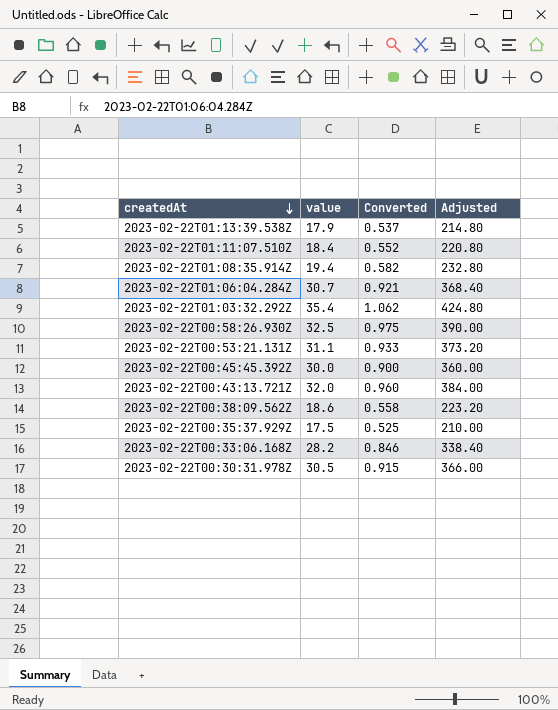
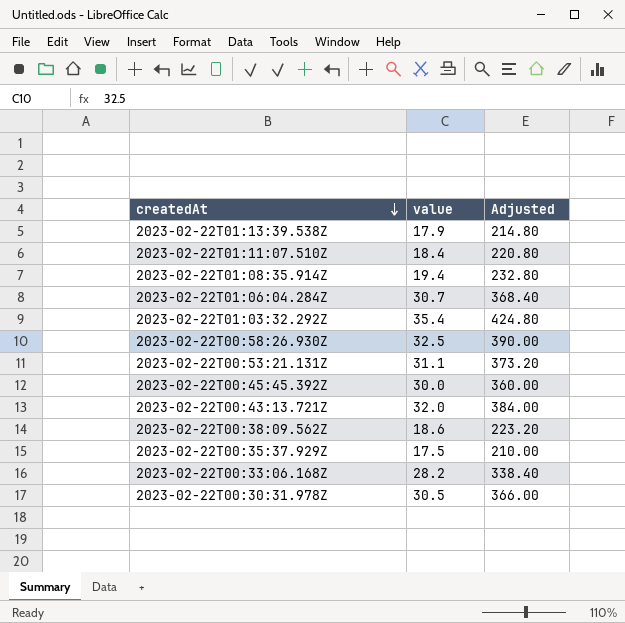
column Converted | formula: [value] * 0.03 -> none

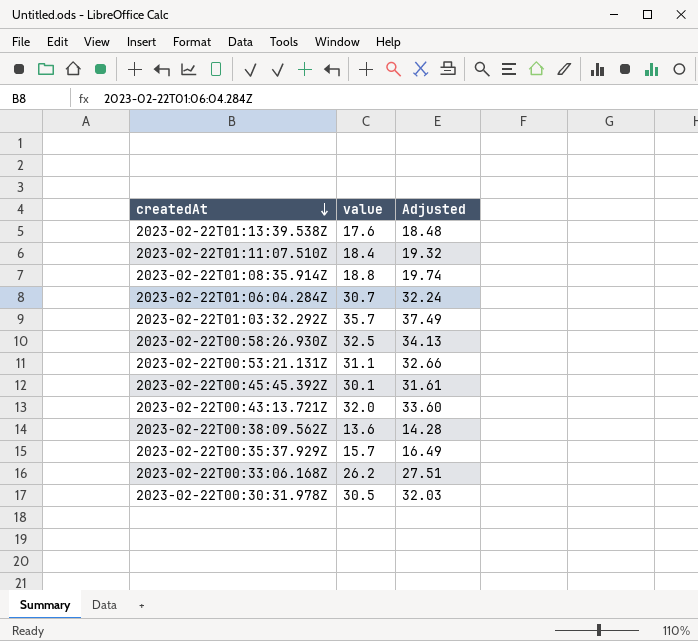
column Adjusted | formula: [value] * 12 -> [value] * 1.05
2023-02-22T01:13:39.538Z | value: 17.9 -> 17.6
2023-02-22T01:08:35.914Z | value: 19.4 -> 18.8
2023-02-22T01:03:32.292Z | value: 35.4 -> 35.7
2023-02-22T00:45:45.392Z | value: 30.0 -> 30.1
2023-02-22T00:38:09.562Z | value: 18.6 -> 13.6
2023-02-22T00:35:37.929Z | value: 17.5 -> 15.7
2023-02-22T00:33:06.168Z | value: 28.2 -> 26.2

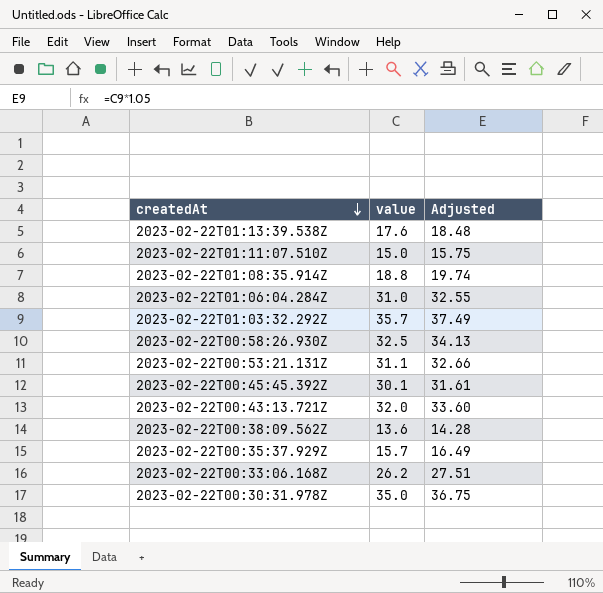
2023-02-22T01:11:07.510Z | value: 18.4 -> 15.0
2023-02-22T01:11:07.510Z | Adjusted: 19.32 -> 15.75
2023-02-22T01:06:04.284Z | value: 30.7 -> 31.0
2023-02-22T01:06:04.284Z | Adjusted: 32.24 -> 32.55
2023-02-22T00:30:31.978Z | value: 30.5 -> 35.0
2023-02-22T00:30:31.978Z | Adjusted: 32.03 -> 36.75

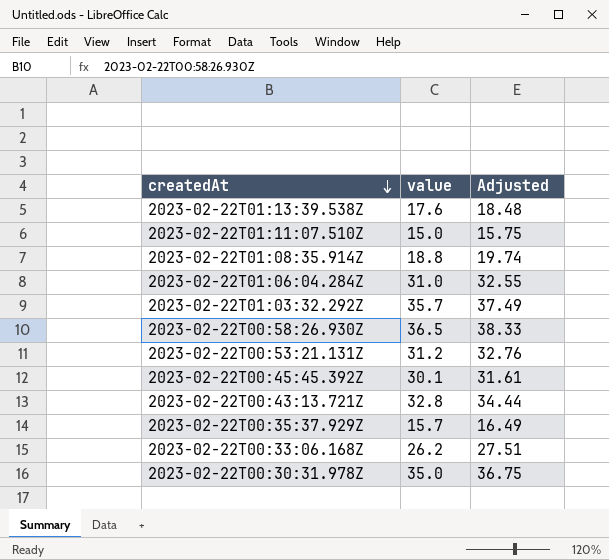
row 2023-02-22T00:38:09.562Z: 13.6 | 14.28 -> none
2023-02-22T00:58:26.930Z | value: 32.5 -> 36.5
2023-02-22T00:58:26.930Z | Adjusted: 34.13 -> 38.33
2023-02-22T00:53:21.131Z | value: 31.1 -> 31.2
2023-02-22T00:53:21.131Z | Adjusted: 32.66 -> 32.76
2023-02-22T00:43:13.721Z | value: 32.0 -> 32.8
2023-02-22T00:43:13.721Z | Adjusted: 33.60 -> 34.44

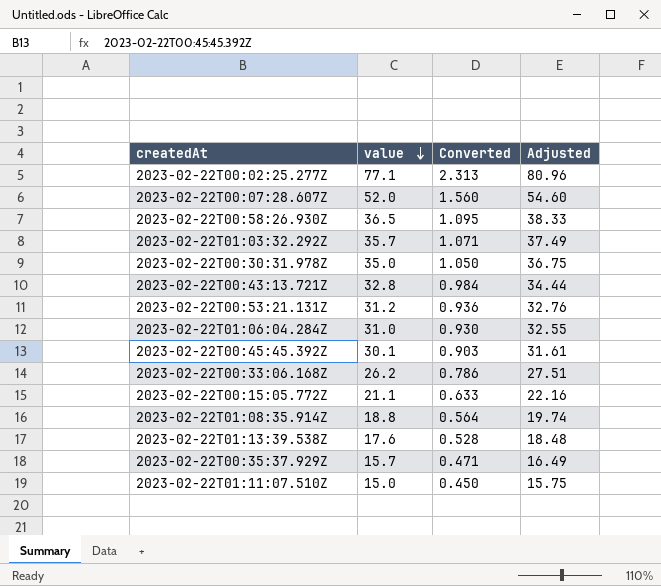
row order: createdAt descending -> value descending
column Converted | formula: none -> [value] * 0.03
row 2023-02-22T00:02:25.277Z: none -> 77.1 | 2.313 | 80.96
row 2023-02-22T00:07:28.607Z: none -> 52.0 | 1.560 | 54.60
row 2023-02-22T00:15:05.772Z: none -> 21.1 | 0.633 | 22.16

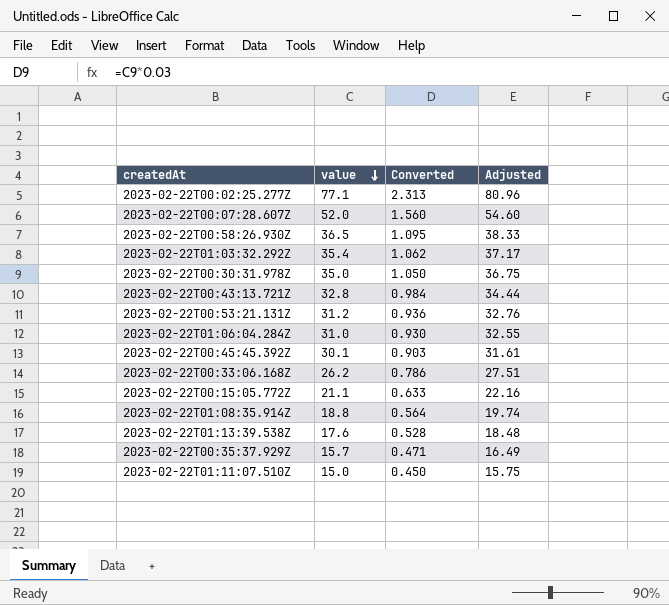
2023-02-22T01:03:32.292Z | value: 35.7 -> 35.4
2023-02-22T01:03:32.292Z | Converted: 1.071 -> 1.062
2023-02-22T01:03:32.292Z | Adjusted: 37.49 -> 37.17

